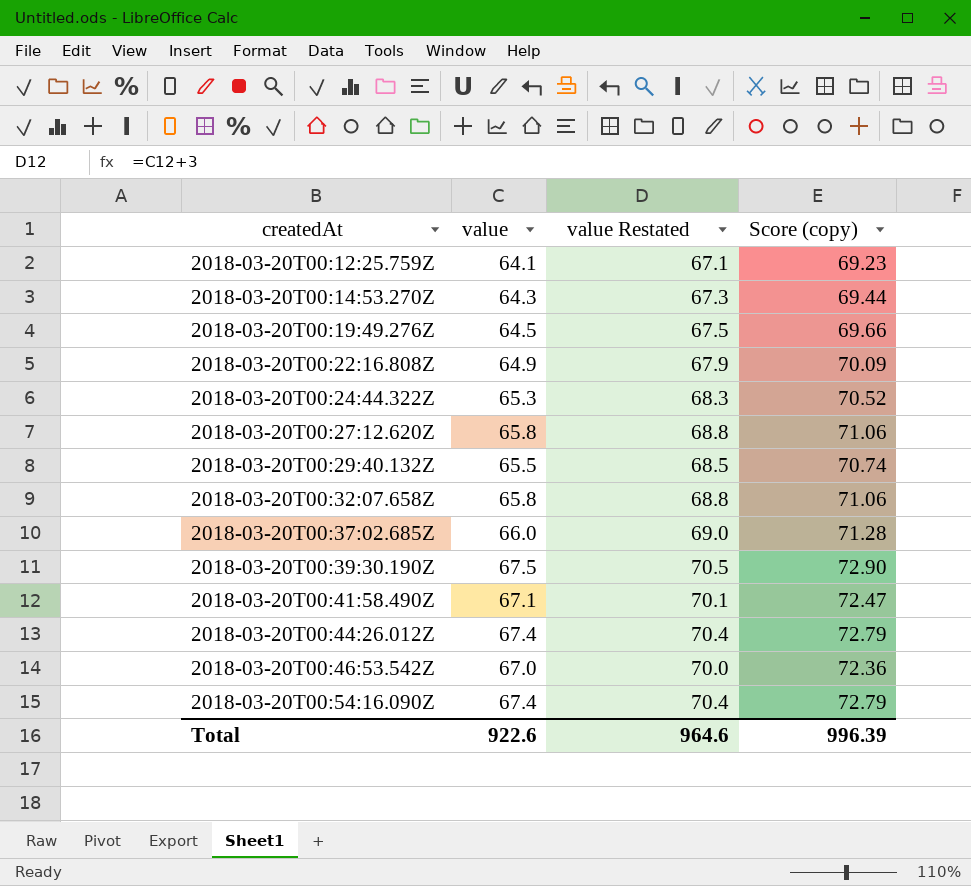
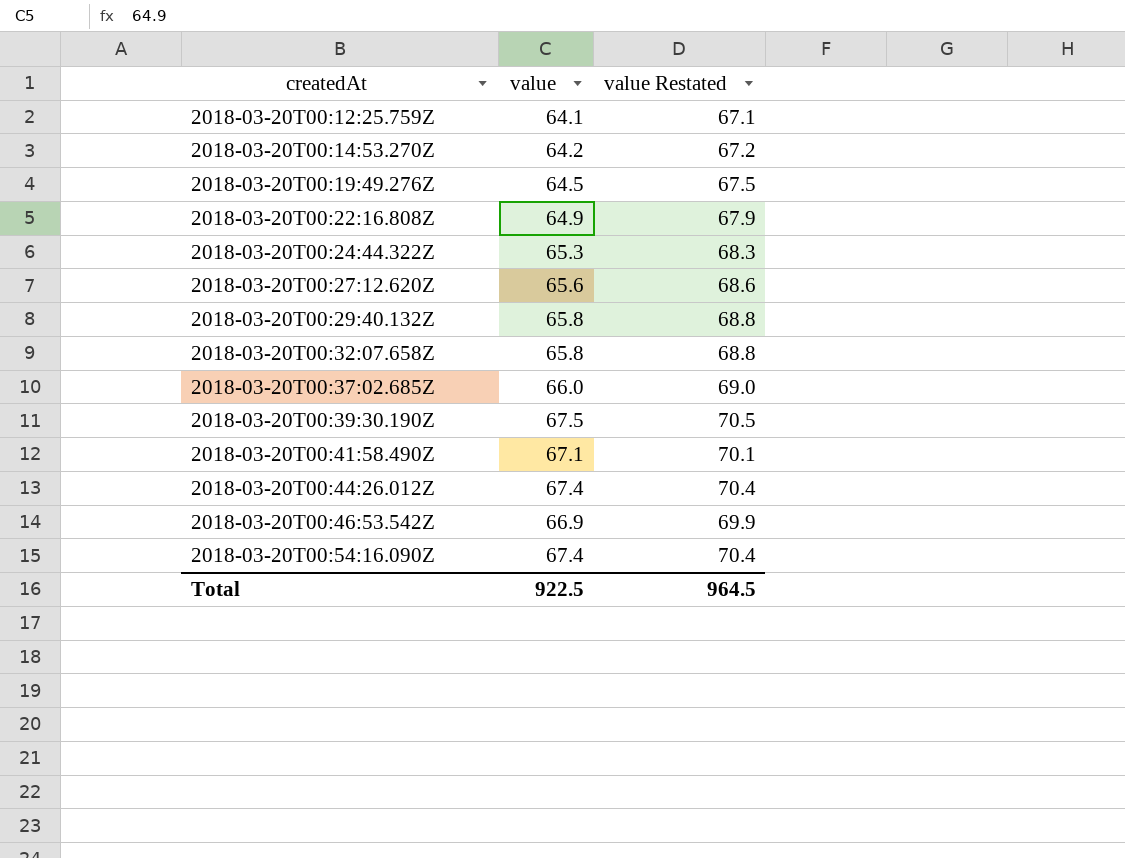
column Score (copy) | formula: [value] * 1.08 -> none
2018-03-20T00:14:53.270Z | value: 64.3 -> 64.2
2018-03-20T00:14:53.270Z | value Restated: 67.3 -> 67.2
2018-03-20T00:27:12.620Z | value: 65.8 -> 65.6
2018-03-20T00:27:12.620Z | value Restated: 68.8 -> 68.6
2018-03-20T00:29:40.132Z | value: 65.5 -> 65.8
2018-03-20T00:29:40.132Z | value Restated: 68.5 -> 68.8
2018-03-20T00:46:53.542Z | value: 67.0 -> 66.9
2018-03-20T00:46:53.542Z | value Restated: 70.0 -> 69.9
Total | value: 922.6 -> 922.5
Total | value Restated: 964.6 -> 964.5

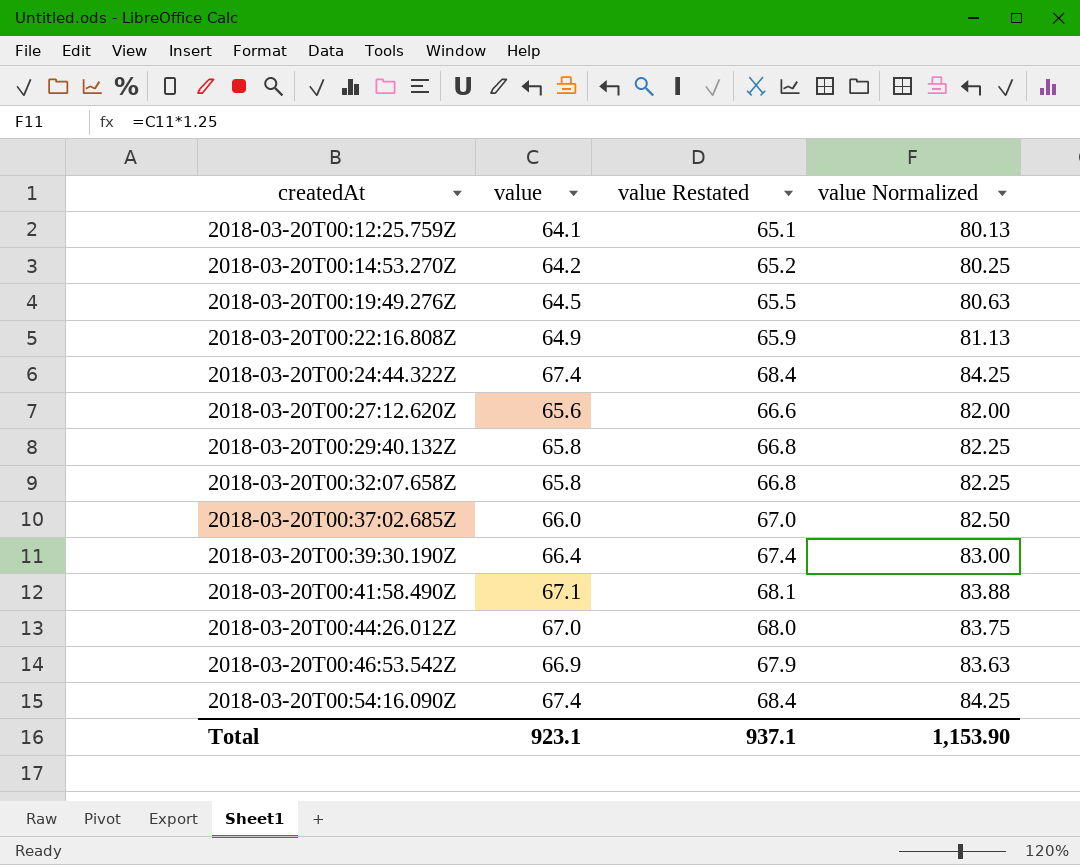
column value Restated | formula: [value] + 3 -> [value] + 1
column value Normalized | formula: none -> [value] * 1.25
2018-03-20T00:24:44.322Z | value: 65.3 -> 67.4
2018-03-20T00:39:30.190Z | value: 67.5 -> 66.4
2018-03-20T00:44:26.012Z | value: 67.4 -> 67.0
Total | value: 922.5 -> 923.1
Total | value Restated: 964.5 -> 937.1

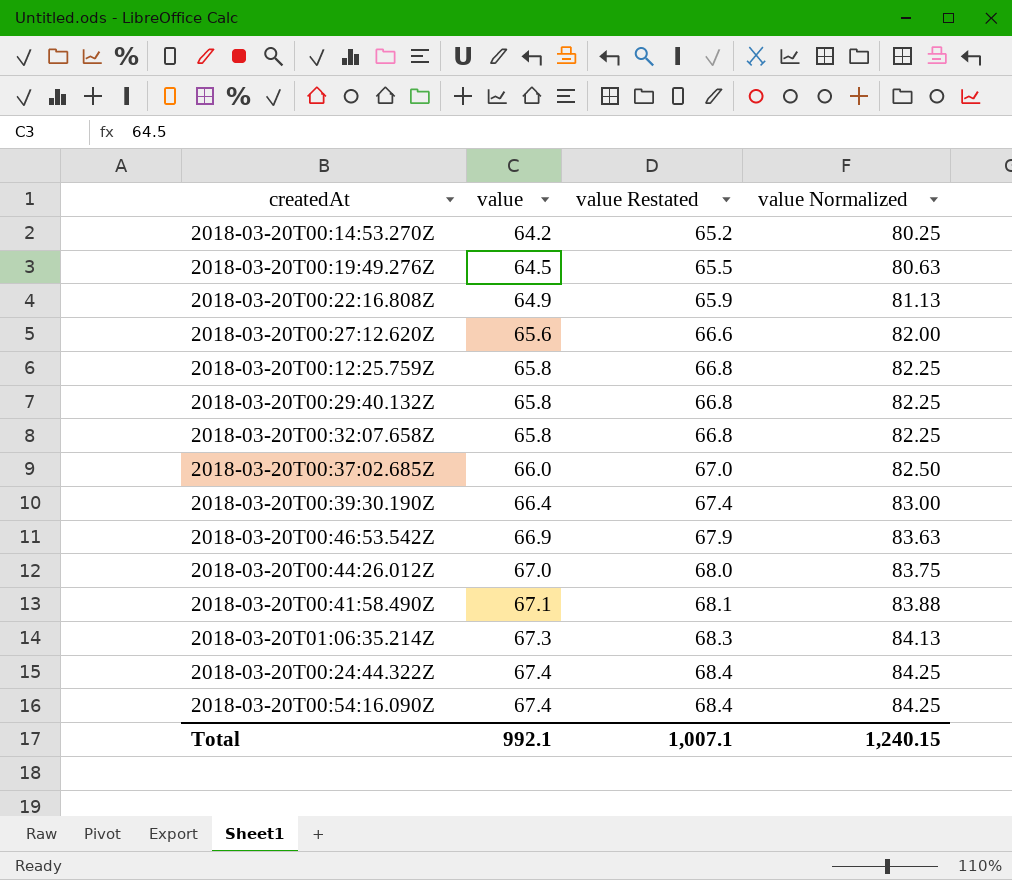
row order: createdAt ascending -> value ascending
2018-03-20T00:12:25.759Z | value: 64.1 -> 65.8
2018-03-20T00:12:25.759Z | value Restated: 65.1 -> 66.8
2018-03-20T00:12:25.759Z | value Normalized: 80.13 -> 82.25
row 2018-03-20T01:06:35.214Z: none -> 67.3 | 68.3 | 84.13
Total | value: 923.1 -> 992.1
Total | value Restated: 937.1 -> 1,007.1
Total | value Normalized: 1,153.90 -> 1,240.15

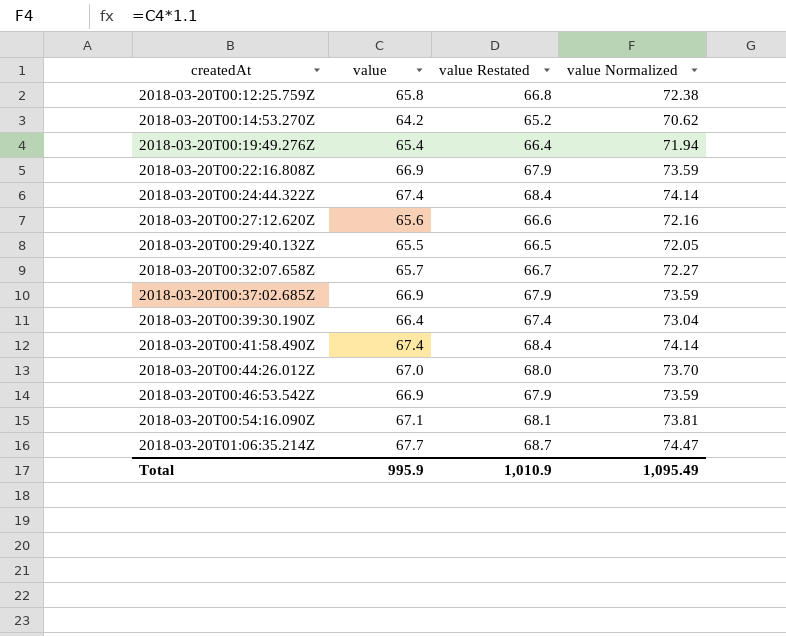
row order: value ascending -> createdAt ascending
column value Normalized | formula: [value] * 1.25 -> [value] * 1.1
2018-03-20T00:19:49.276Z | value: 64.5 -> 65.4
2018-03-20T00:19:49.276Z | value Restated: 65.5 -> 66.4
2018-03-20T00:22:16.808Z | value: 64.9 -> 66.9
2018-03-20T00:22:16.808Z | value Restated: 65.9 -> 67.9
2018-03-20T00:29:40.132Z | value: 65.8 -> 65.5
2018-03-20T00:29:40.132Z | value Restated: 66.8 -> 66.5
2018-03-20T00:32:07.658Z | value: 65.8 -> 65.7
2018-03-20T00:32:07.658Z | value Restated: 66.8 -> 66.7
2018-03-20T00:37:02.685Z | value: 66.0 -> 66.9
2018-03-20T00:37:02.685Z | value Restated: 67.0 -> 67.9
2018-03-20T00:41:58.490Z | value: 67.1 -> 67.4
2018-03-20T00:41:58.490Z | value Restated: 68.1 -> 68.4
2018-03-20T00:54:16.090Z | value: 67.4 -> 67.1
2018-03-20T00:54:16.090Z | value Restated: 68.4 -> 68.1
2018-03-20T01:06:35.214Z | value: 67.3 -> 67.7
2018-03-20T01:06:35.214Z | value Restated: 68.3 -> 68.7
Total | value: 992.1 -> 995.9
Total | value Restated: 1,007.1 -> 1,010.9
Total | value Normalized: 1,240.15 -> 1,095.49

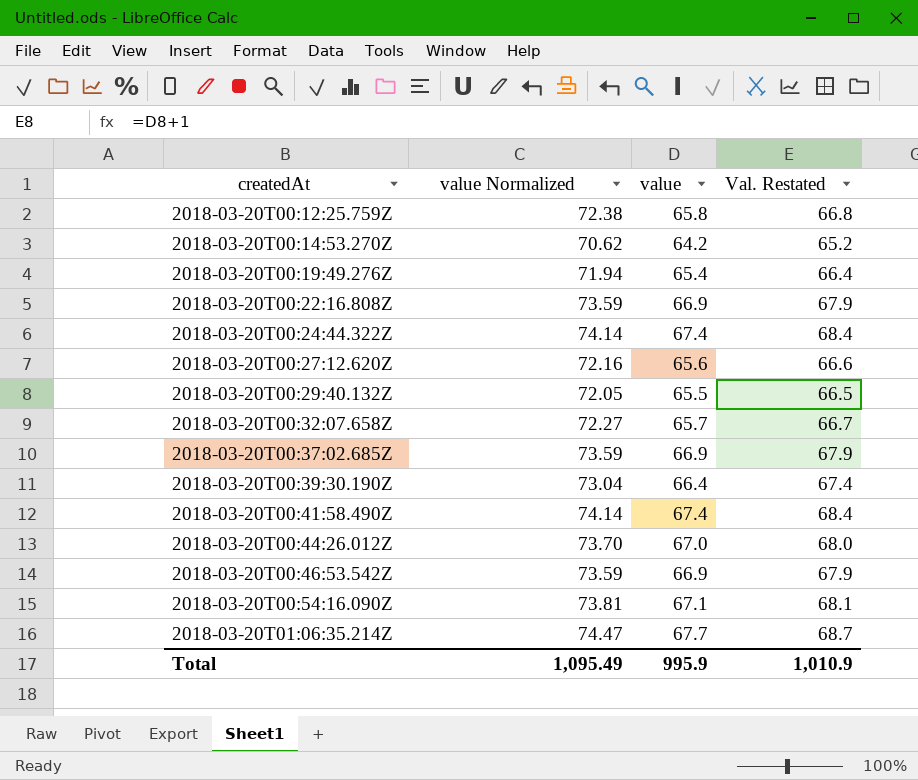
column value Normalized | position: 4 -> 2
column name: value Restated -> Val. Restated

